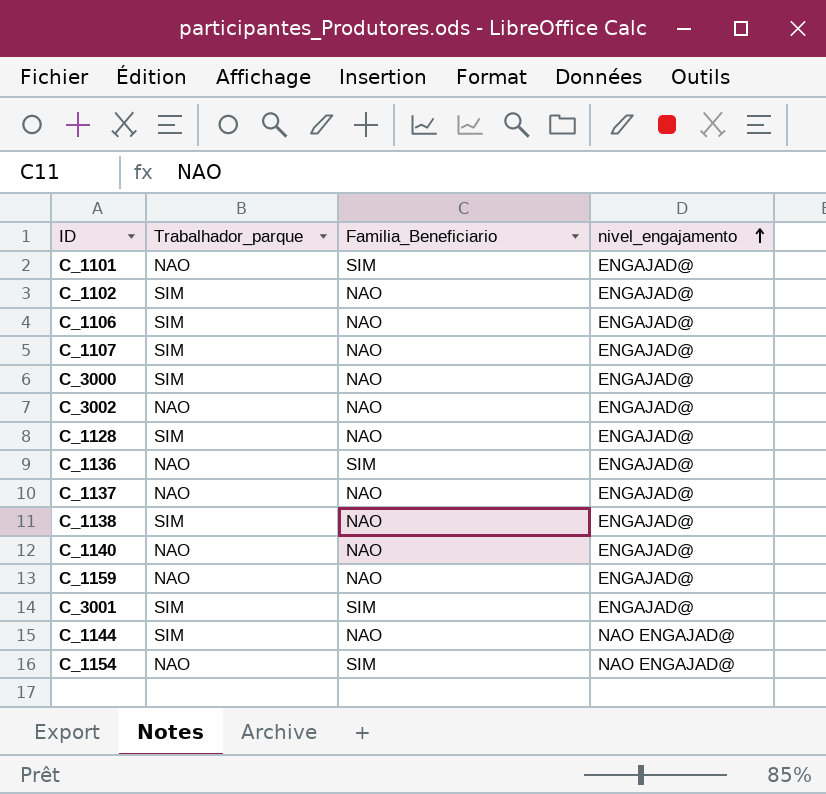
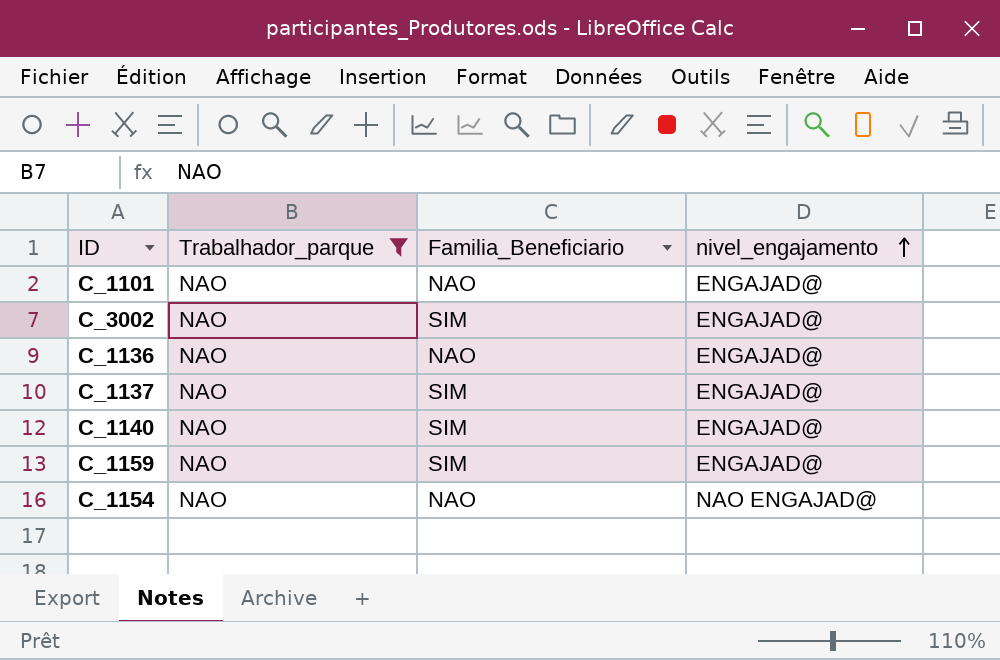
filter: none -> Trabalhador_parque = NAO
C_1101 | Familia_Beneficiario: SIM -> NAO
C_3002 | Familia_Beneficiario: NAO -> SIM
C_1136 | Familia_Beneficiario: SIM -> NAO
C_1137 | Familia_Beneficiario: NAO -> SIM
C_1140 | Familia_Beneficiario: NAO -> SIM
C_1159 | Familia_Beneficiario: NAO -> SIM
C_1154 | Familia_Beneficiario: SIM -> NAO

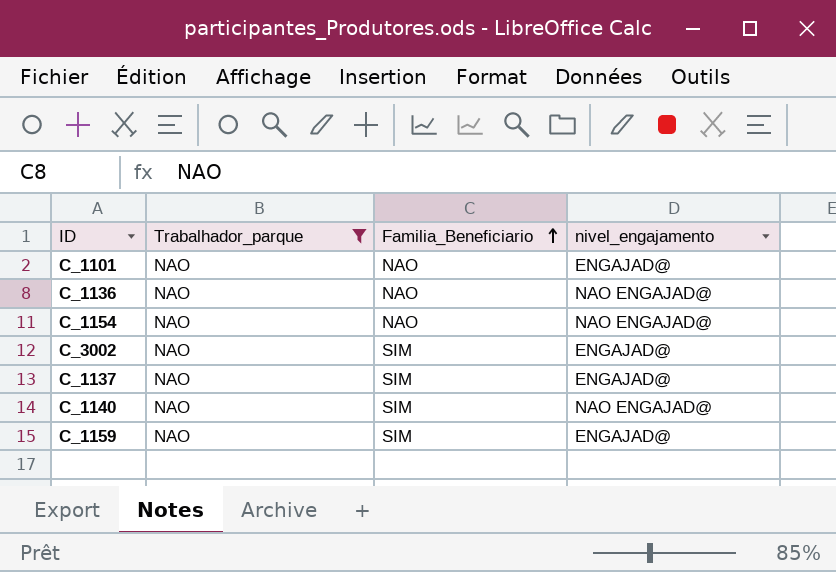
row order: nivel_engajamento ascending -> Familia_Beneficiario ascending
C_1136 | nivel_engajamento: ENGAJAD@ -> NAO ENGAJAD@
C_1140 | nivel_engajamento: ENGAJAD@ -> NAO ENGAJAD@

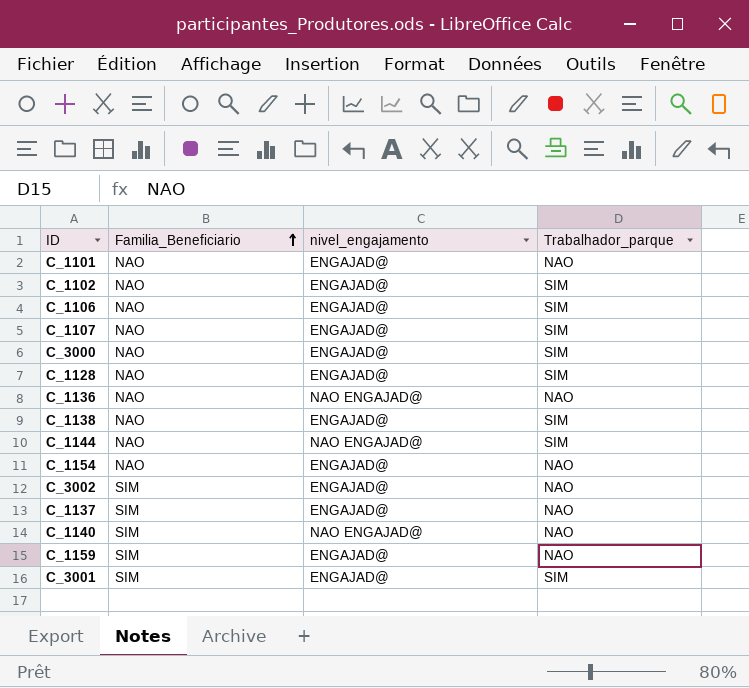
filter: Trabalhador_parque = NAO -> none
column Trabalhador_parque | position: 2 -> 4
C_1154 | nivel_engajamento: NAO ENGAJAD@ -> ENGAJAD@

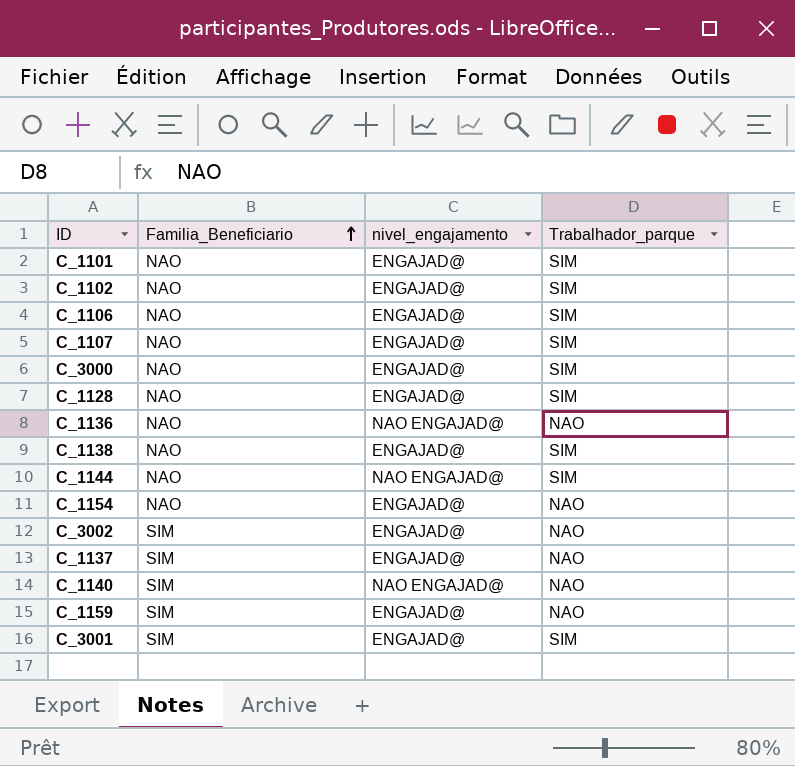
C_1101 | Trabalhador_parque: NAO -> SIM

